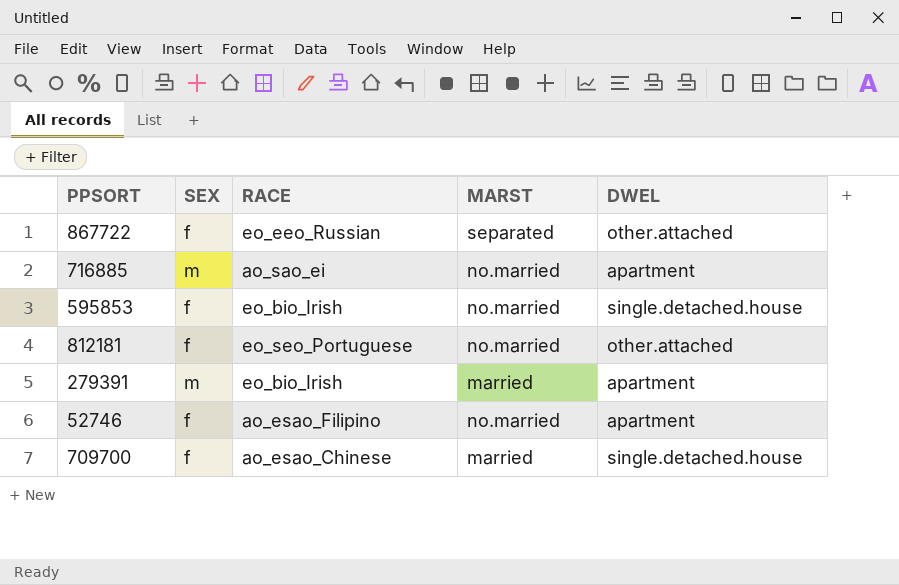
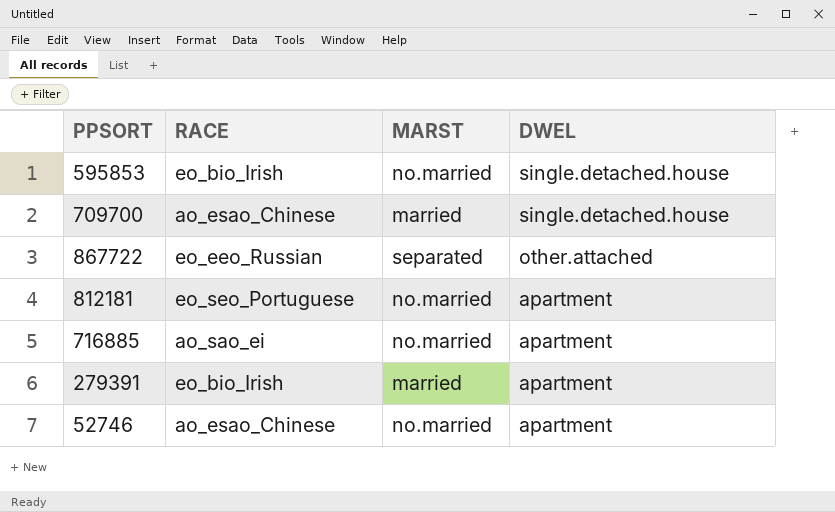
row order: none -> DWEL descending
column SEX | position: 2 -> none
812181 | DWEL: other.attached -> apartment
52746 | RACE: ao_esao_Filipino -> ao_esao_Chinese

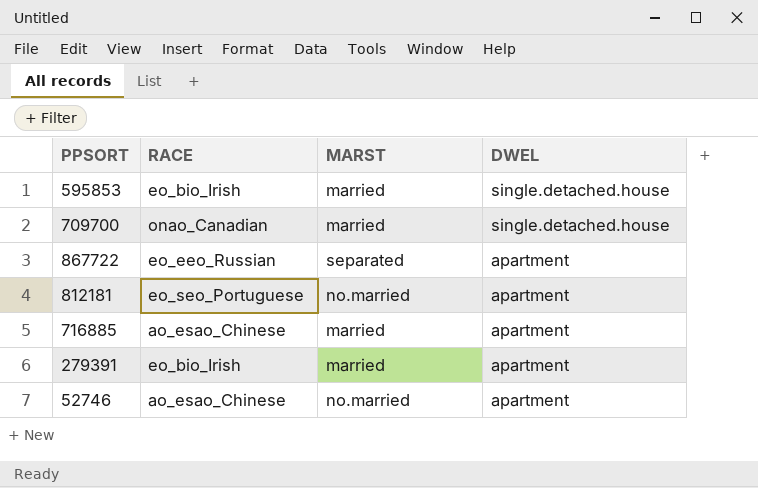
595853 | MARST: no.married -> married
709700 | RACE: ao_esao_Chinese -> onao_Canadian
867722 | DWEL: other.attached -> apartment
716885 | RACE: ao_sao_ei -> ao_esao_Chinese
716885 | MARST: no.married -> married

